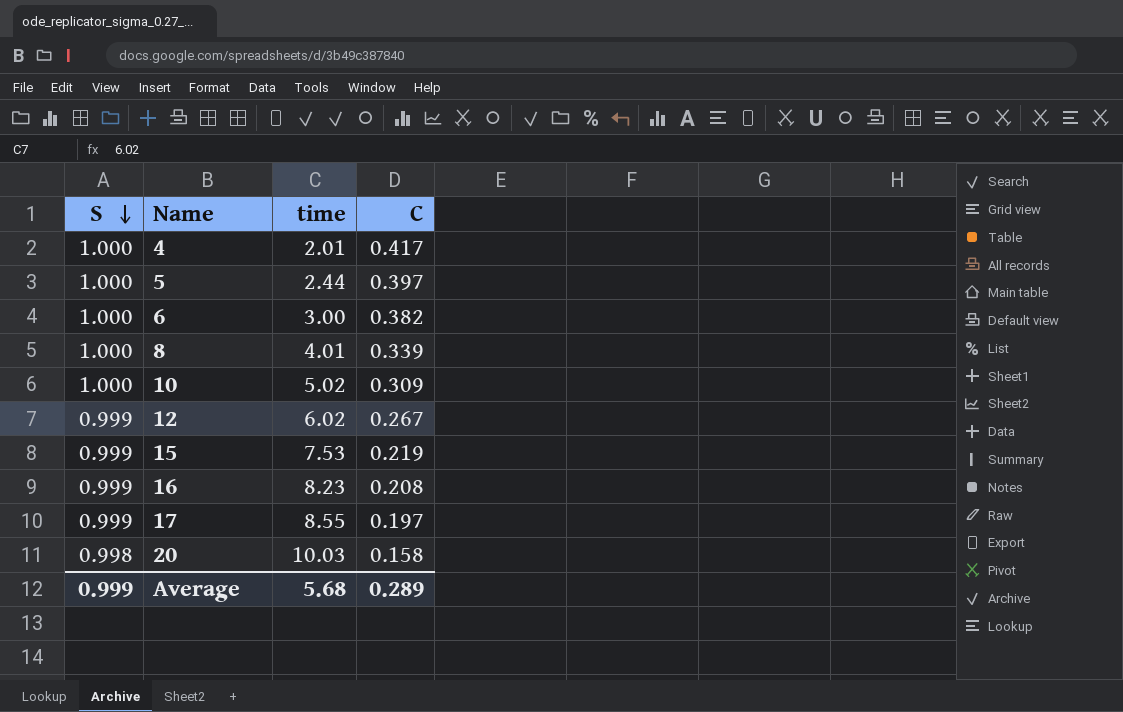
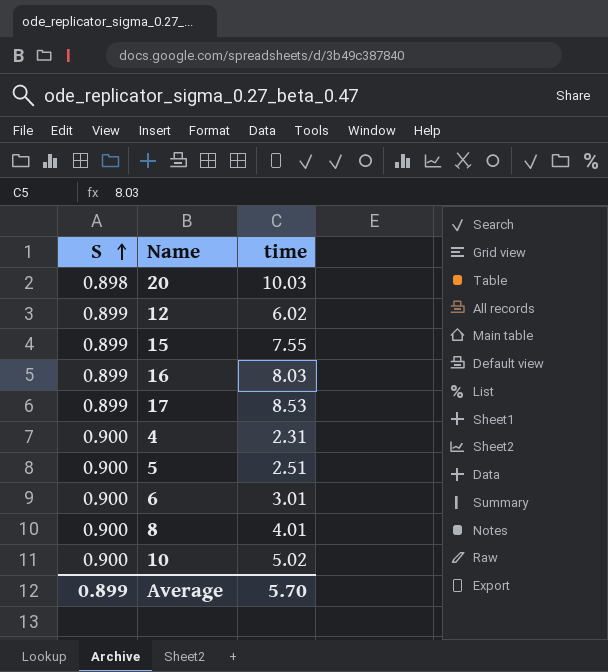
row order: S descending -> S ascending
column C | position: 4 -> none
20 | S: 0.998 -> 0.898
12 | S: 0.999 -> 0.899
15 | S: 0.999 -> 0.899
15 | time: 7.53 -> 7.55
16 | S: 0.999 -> 0.899
16 | time: 8.23 -> 8.03
17 | S: 0.999 -> 0.899
17 | time: 8.55 -> 8.53
4 | S: 1.000 -> 0.900
4 | time: 2.01 -> 2.31
5 | S: 1.000 -> 0.900
5 | time: 2.44 -> 2.51
6 | S: 1.000 -> 0.900
6 | time: 3.00 -> 3.01
8 | S: 1.000 -> 0.900
10 | S: 1.000 -> 0.900
Average | S: 0.999 -> 0.899
Average | time: 5.68 -> 5.70

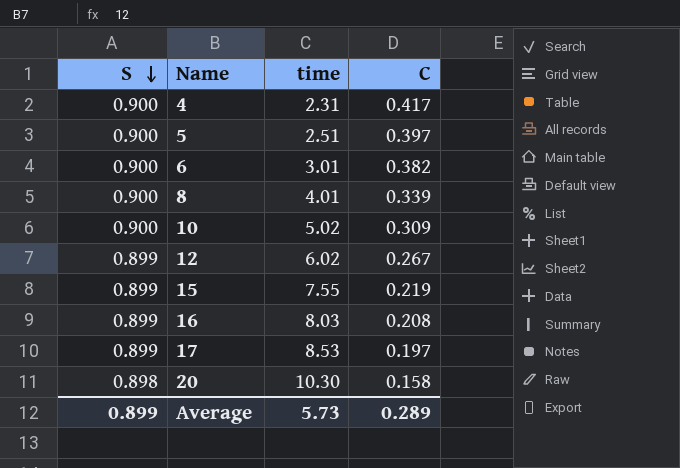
row order: S ascending -> S descending
column C | position: none -> 4
20 | time: 10.03 -> 10.30
Average | time: 5.70 -> 5.73

